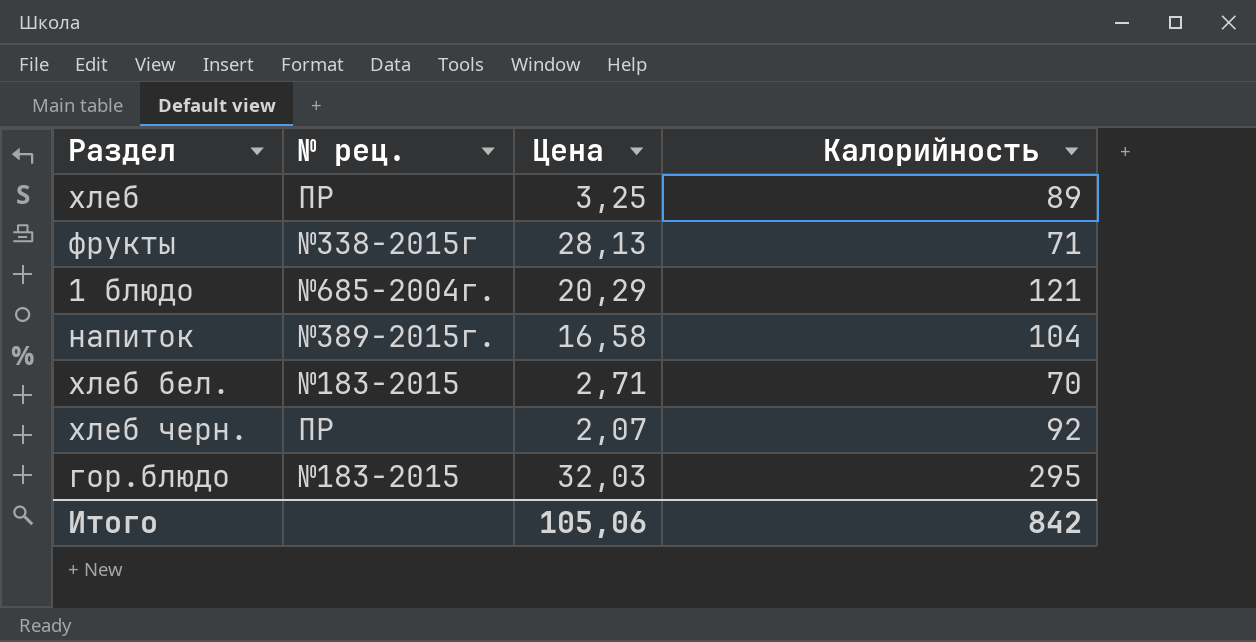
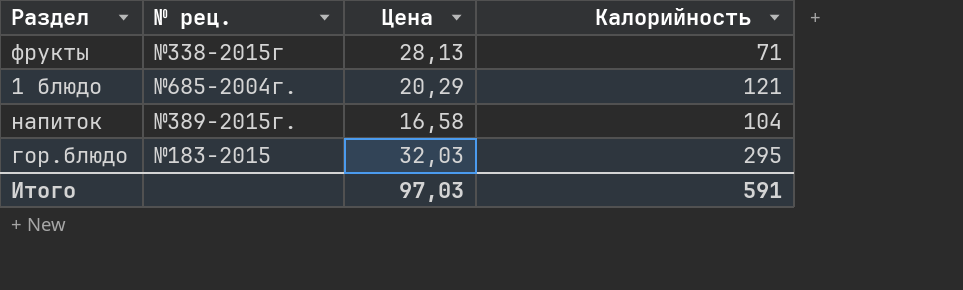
row хлеб: ПР | 3,25 | 89 -> none
row хлеб бел.: №183-2015 | 2,71 | 70 -> none
row хлеб черн.: ПР | 2,07 | 92 -> none
Итого | Цена: 105,06 -> 97,03
Итого | Калорийность: 842 -> 591

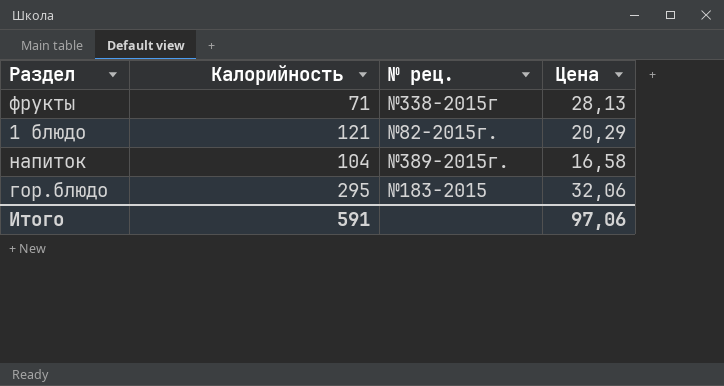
column Калорийность | position: 4 -> 2
1 блюдо | № рец.: №685-2004г. -> №82-2015г.
гор.блюдо | Цена: 32,03 -> 32,06
Итого | Цена: 97,03 -> 97,06

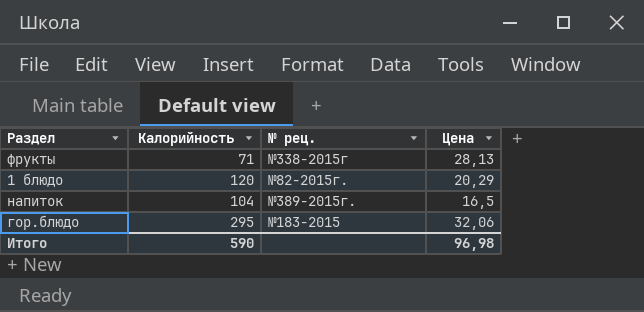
1 блюдо | Калорийность: 121 -> 120
напиток | Цена: 16,58 -> 16,5
Итого | Калорийность: 591 -> 590
Итого | Цена: 97,06 -> 96,98

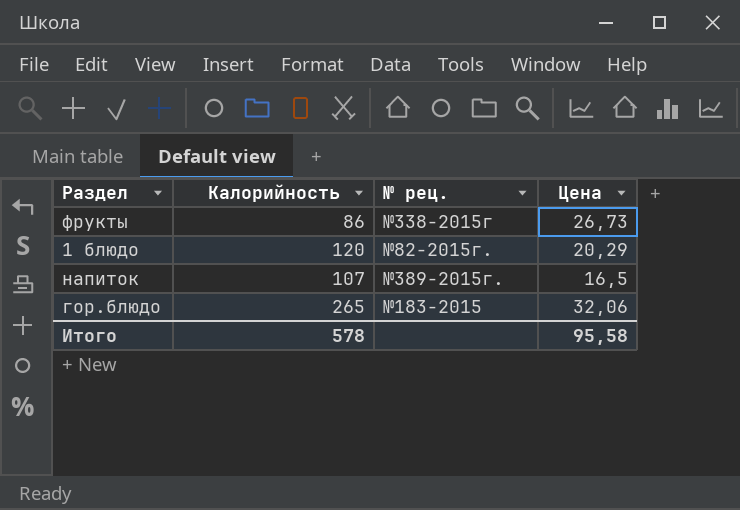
фрукты | Калорийность: 71 -> 86
фрукты | Цена: 28,13 -> 26,73
напиток | Калорийность: 104 -> 107
гор.блюдо | Калорийность: 295 -> 265
Итого | Калорийность: 590 -> 578
Итого | Цена: 96,98 -> 95,58

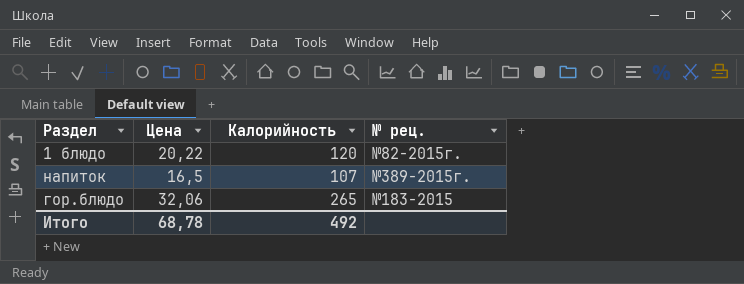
column Цена | position: 4 -> 2
row фрукты: 86 | №338-2015г | 26,73 -> none
1 блюдо | Цена: 20,29 -> 20,22
Итого | Цена: 95,58 -> 68,78
Итого | Калорийность: 578 -> 492

